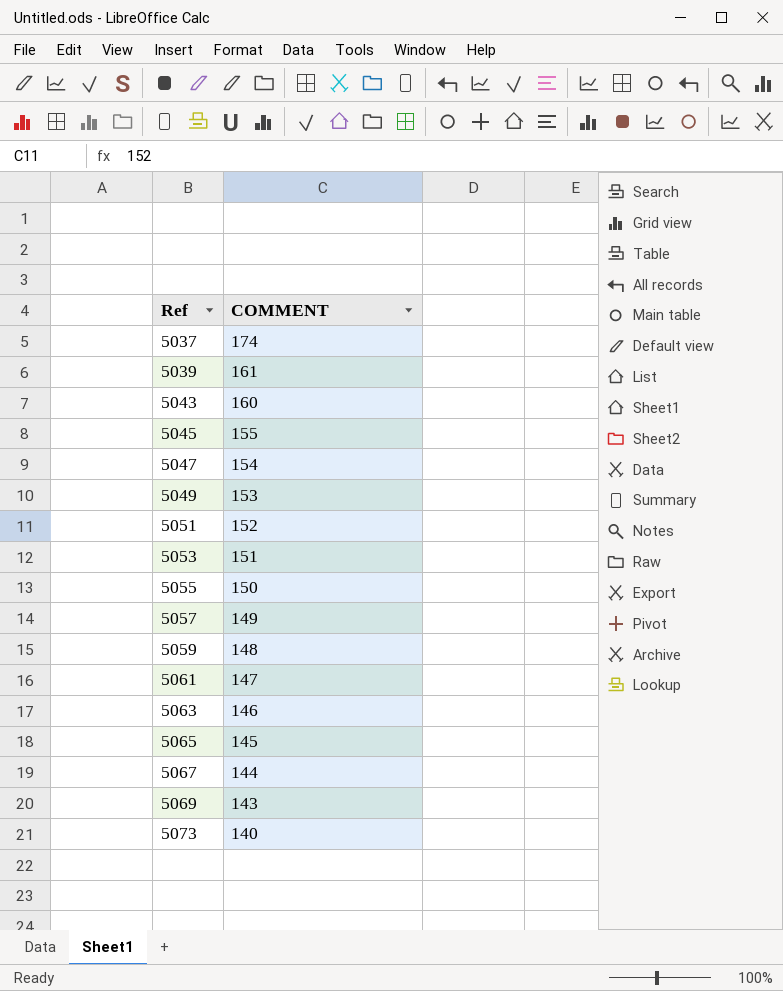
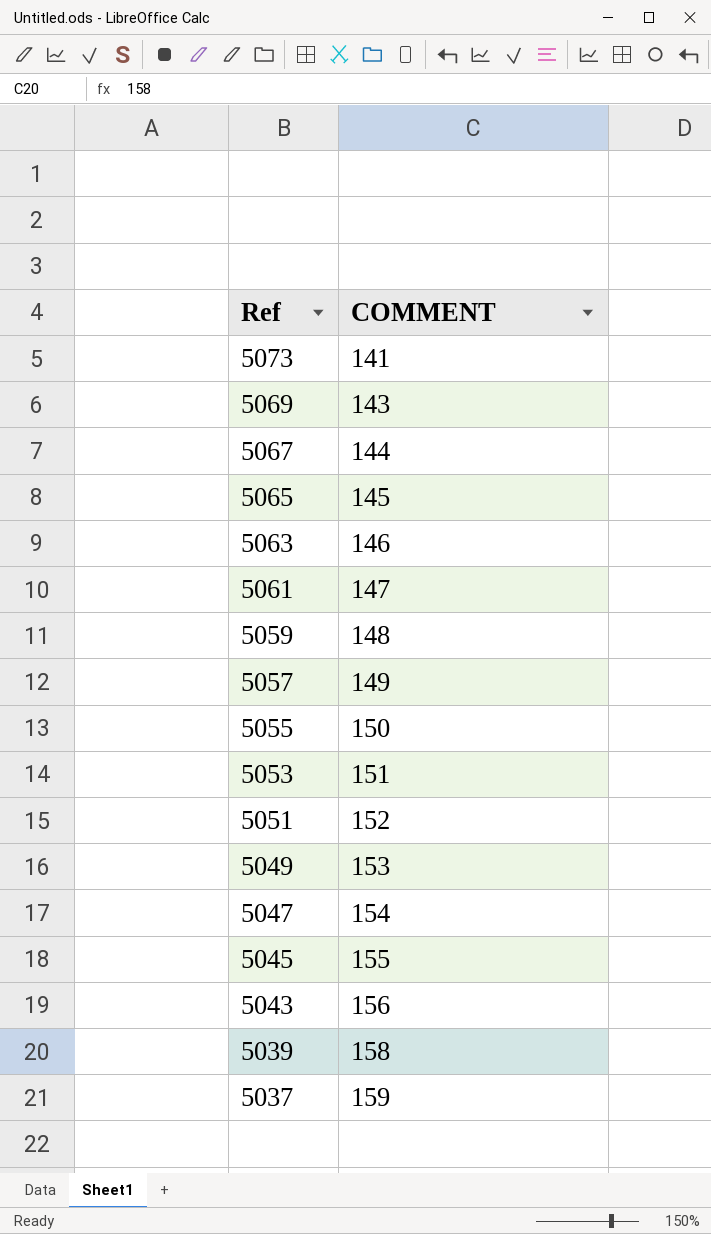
row order: Ref ascending -> Ref descending
5073 | COMMENT: 140 -> 141
5043 | COMMENT: 160 -> 156
5039 | COMMENT: 161 -> 158
5037 | COMMENT: 174 -> 159

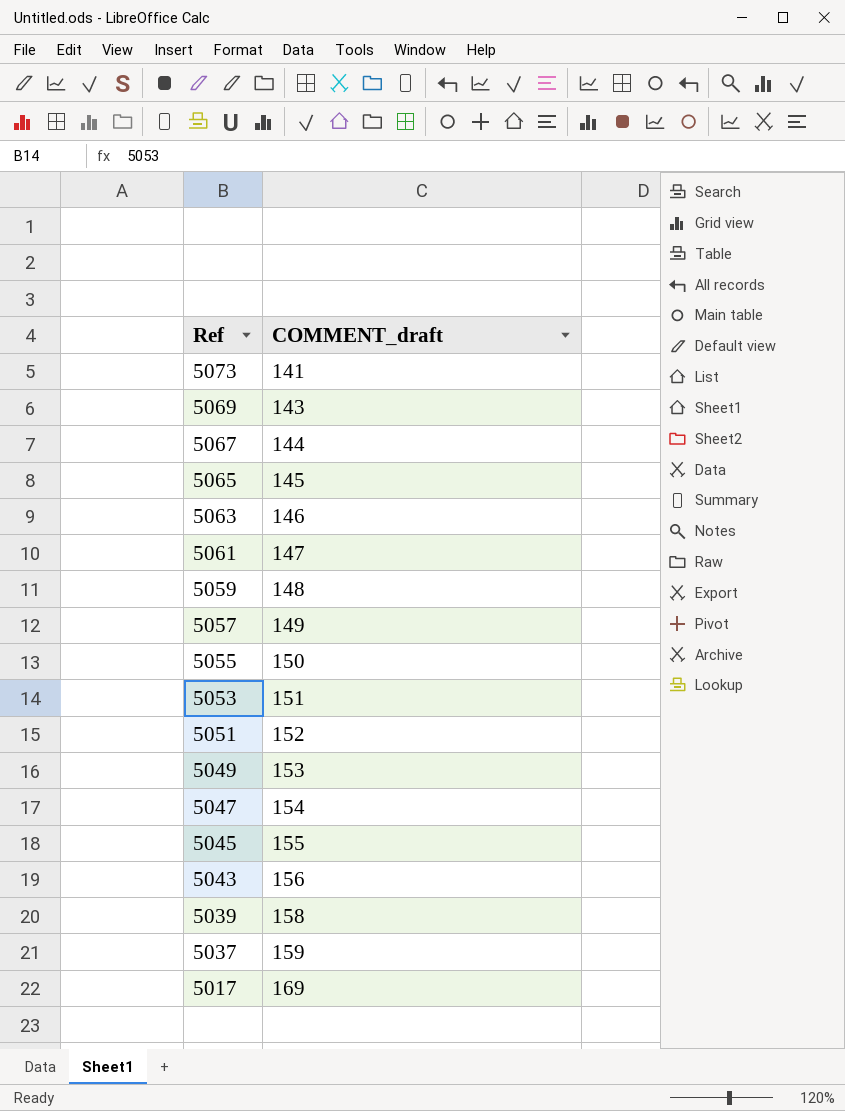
column name: COMMENT -> COMMENT_draft
row 5017: none -> 169

